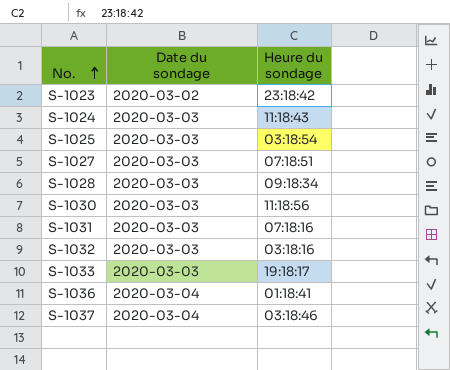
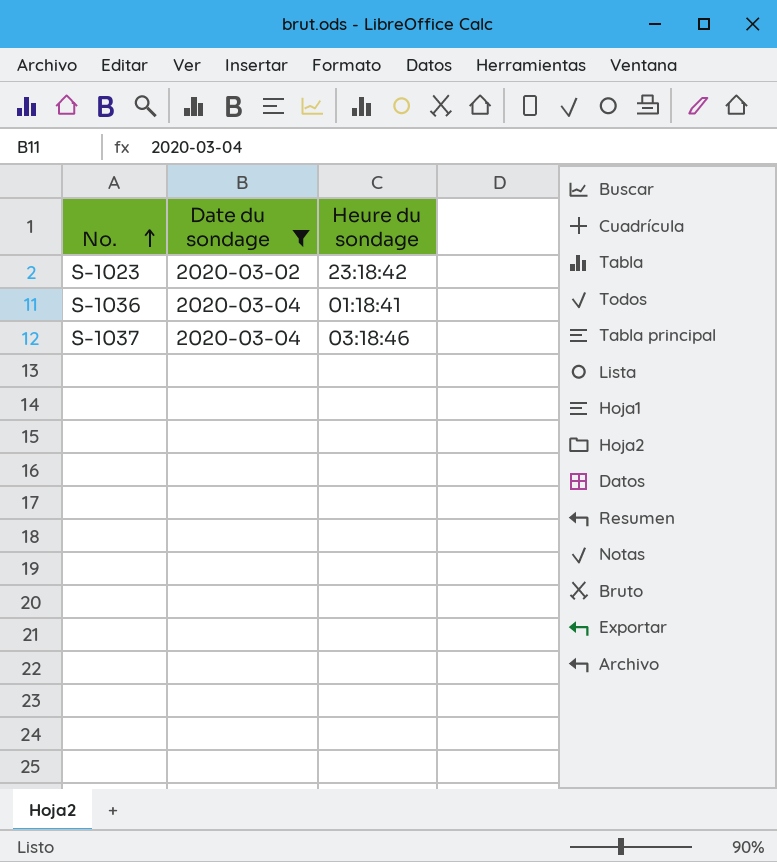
filter: none -> Date du sondage != 2020-03-03

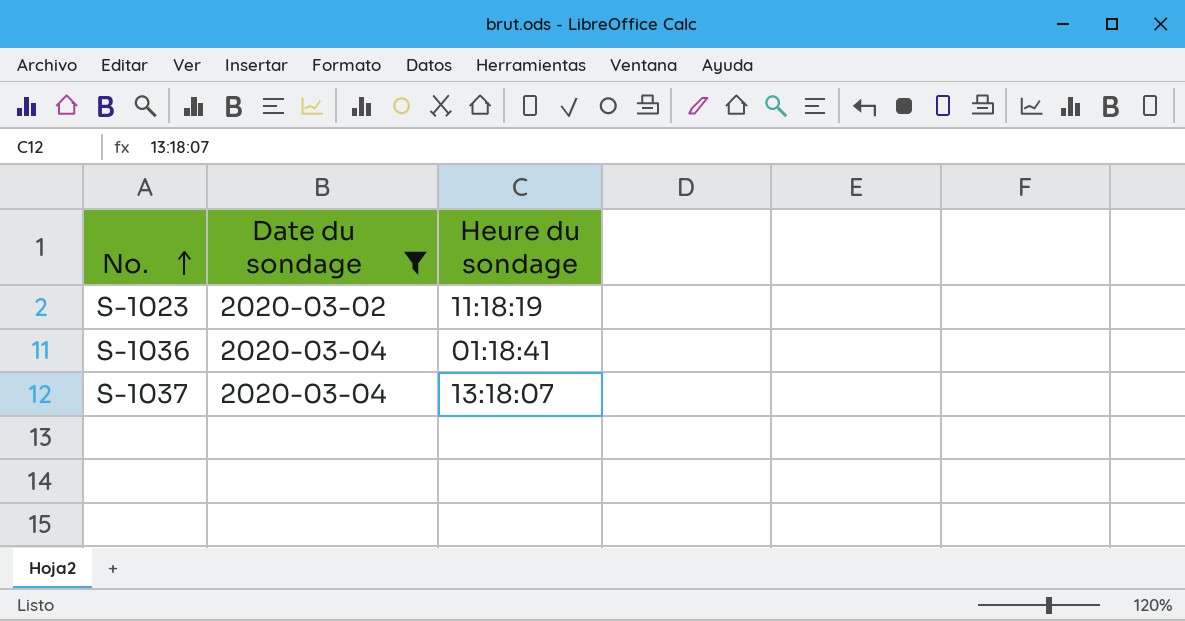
S-1023 | Heure du sondage: 23:18:42 -> 11:18:19
S-1037 | Heure du sondage: 03:18:46 -> 13:18:07

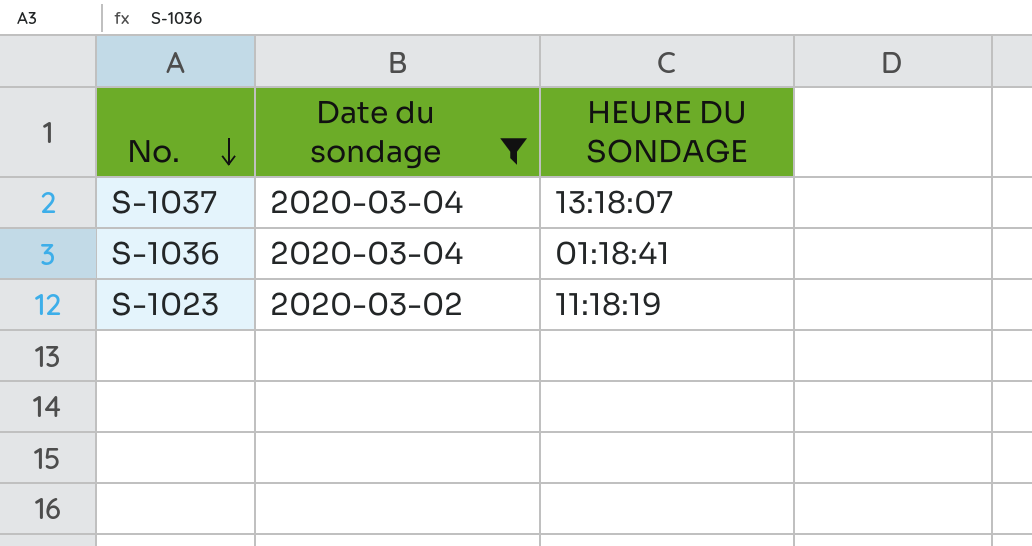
row order: No. ascending -> No. descending
column name: Heure du sondage -> HEURE DU SONDAGE

